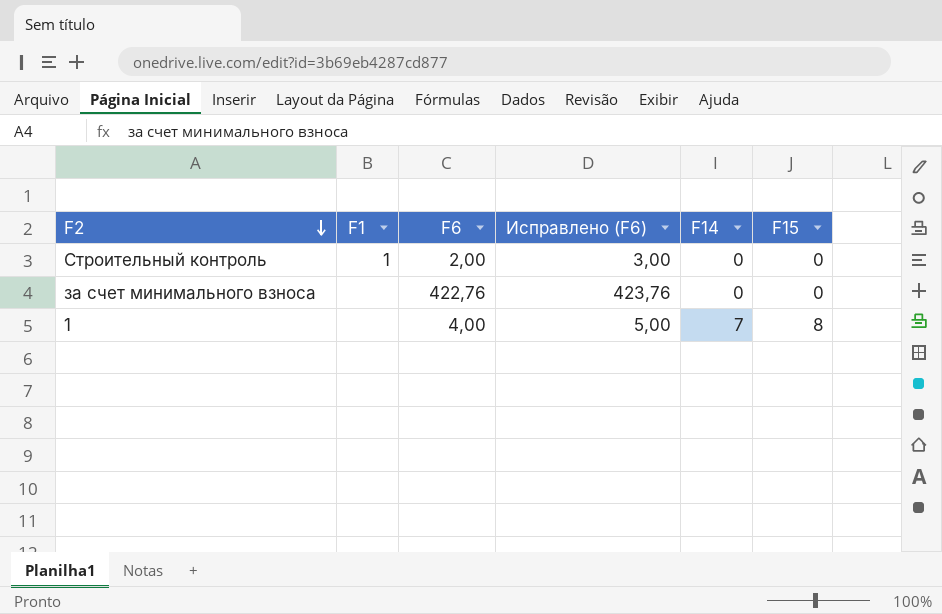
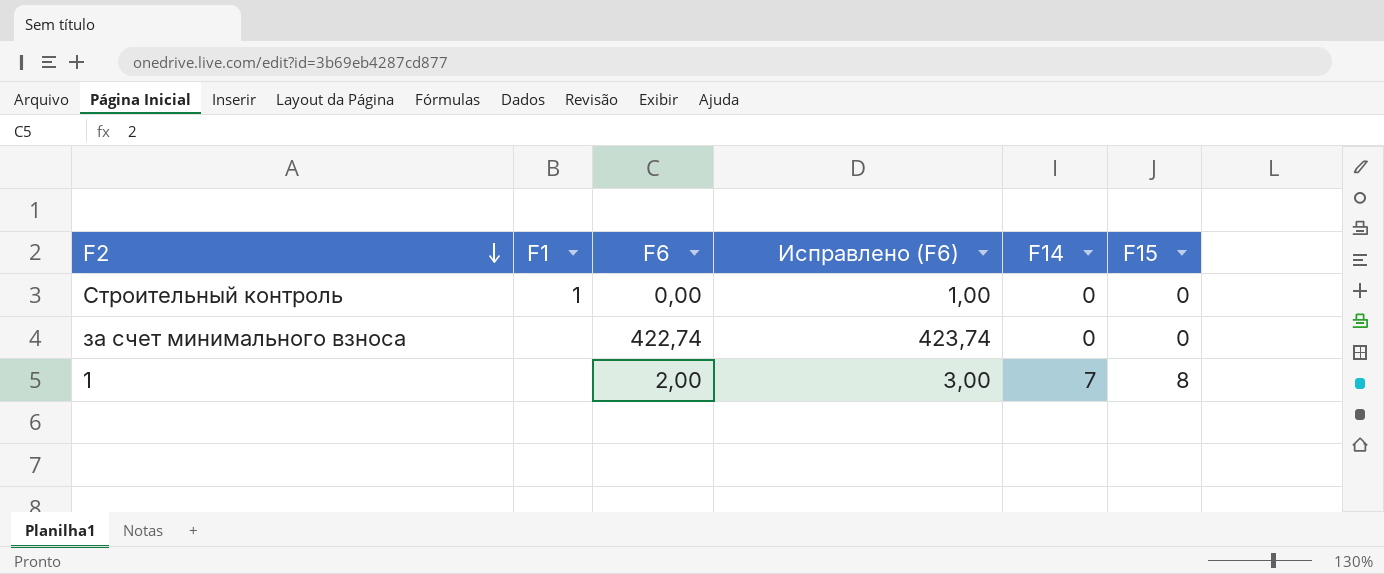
Строительный контроль | F6: 2,00 -> 0,00
Строительный контроль | Исправлено (F6): 3,00 -> 1,00
за счет минимального взноса | F6: 422,76 -> 422,74
за счет минимального взноса | Исправлено (F6): 423,76 -> 423,74
1 | F6: 4,00 -> 2,00
1 | Исправлено (F6): 5,00 -> 3,00

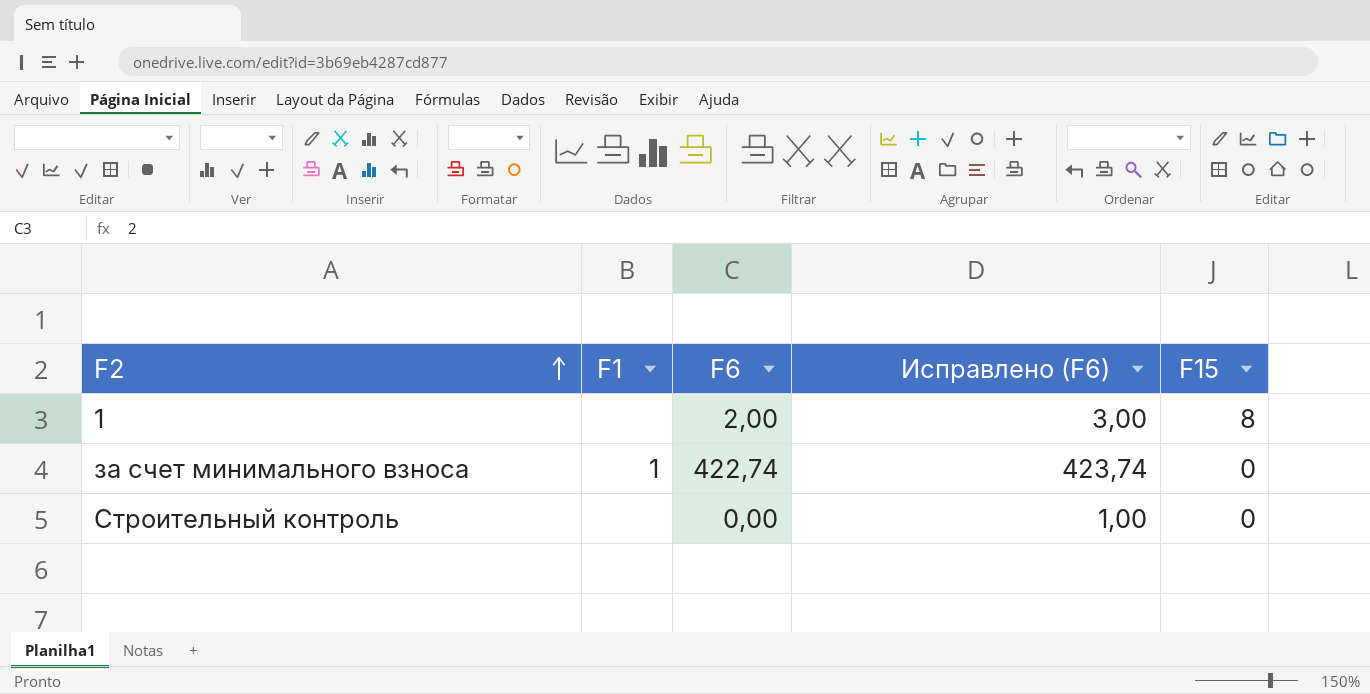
row order: F2 descending -> F2 ascending
column F14 | position: 5 -> none
за счет минимального взноса | F1: none -> 1
Строительный контроль | F1: 1 -> none

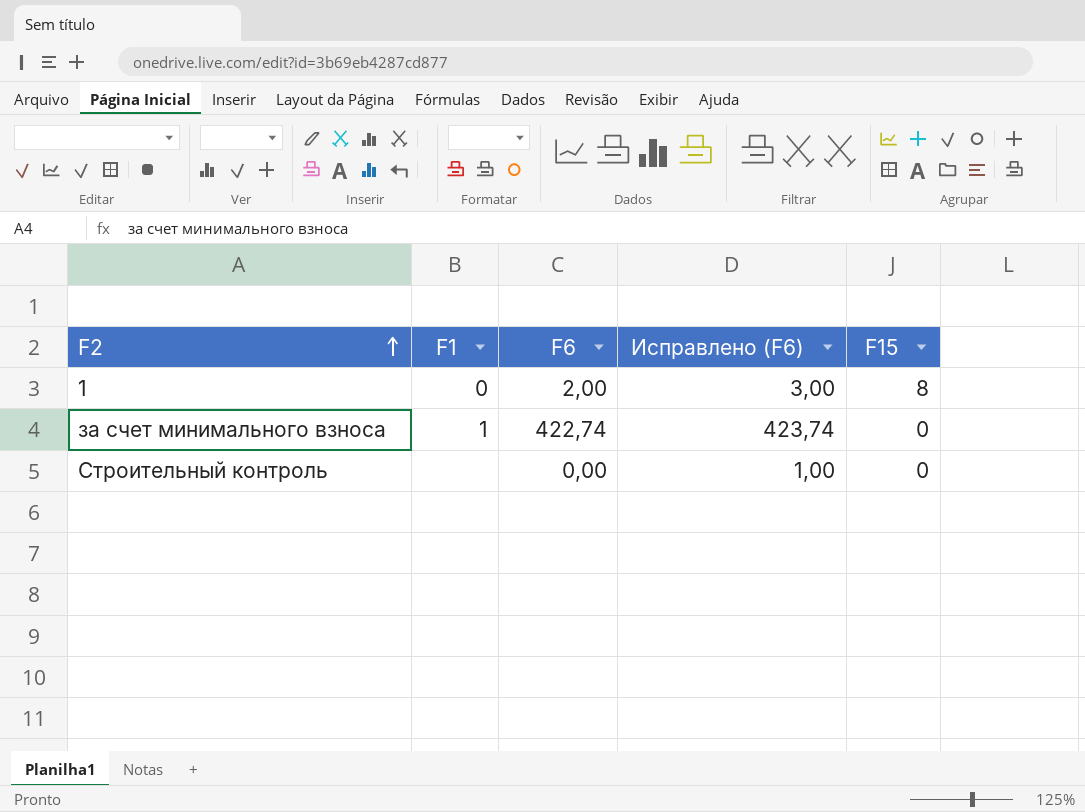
1 | F1: none -> 0

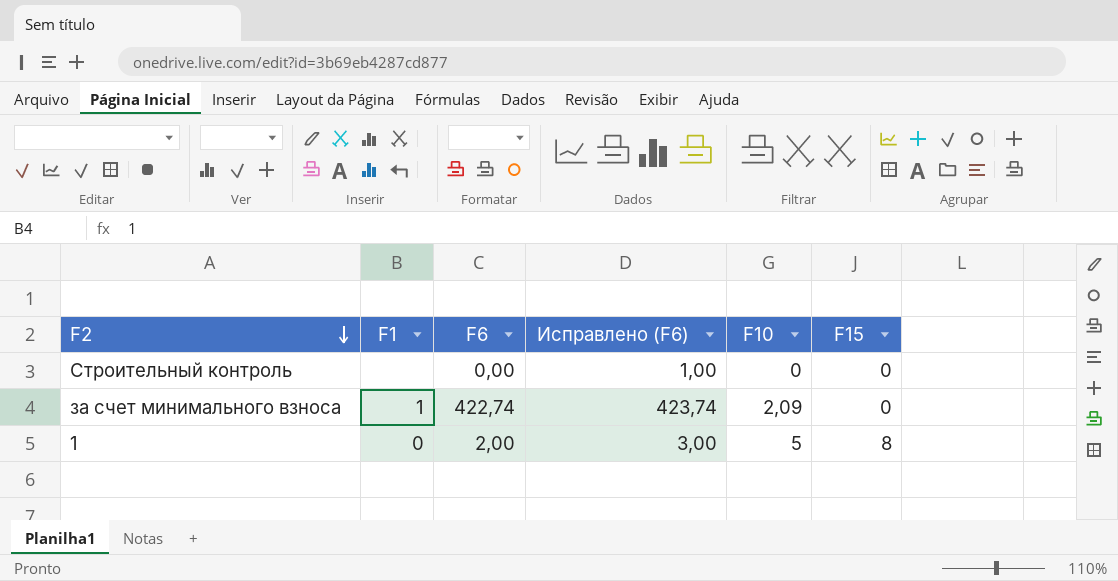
row order: F2 ascending -> F2 descending
column F10 | position: none -> 5

